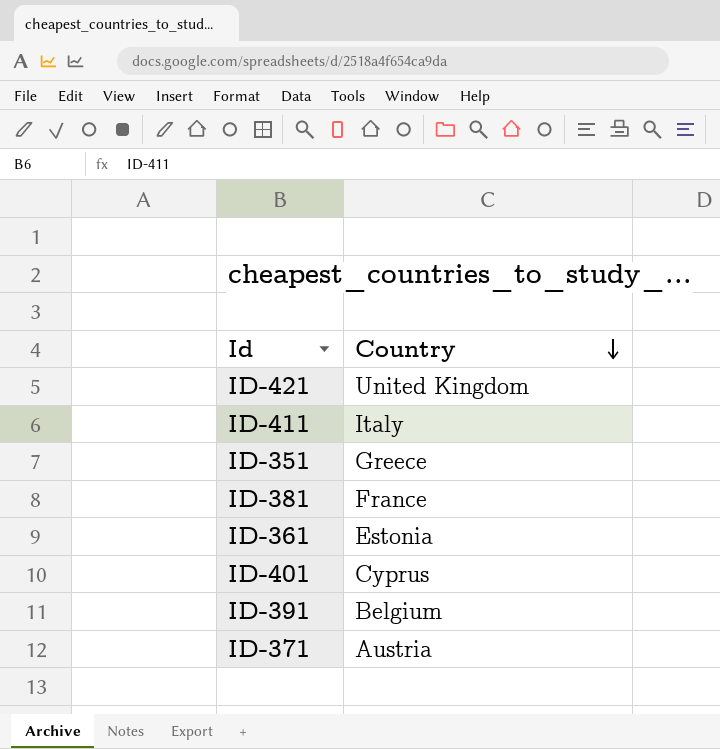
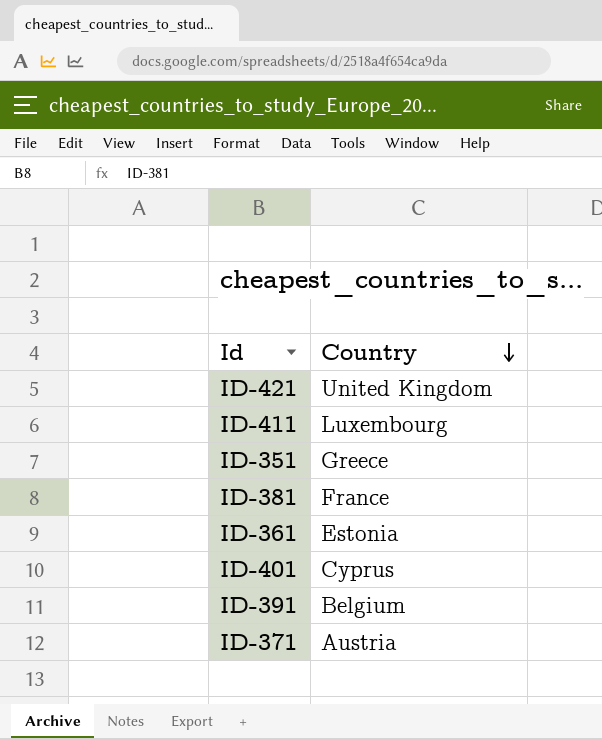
ID-411 | Country: Italy -> Luxembourg

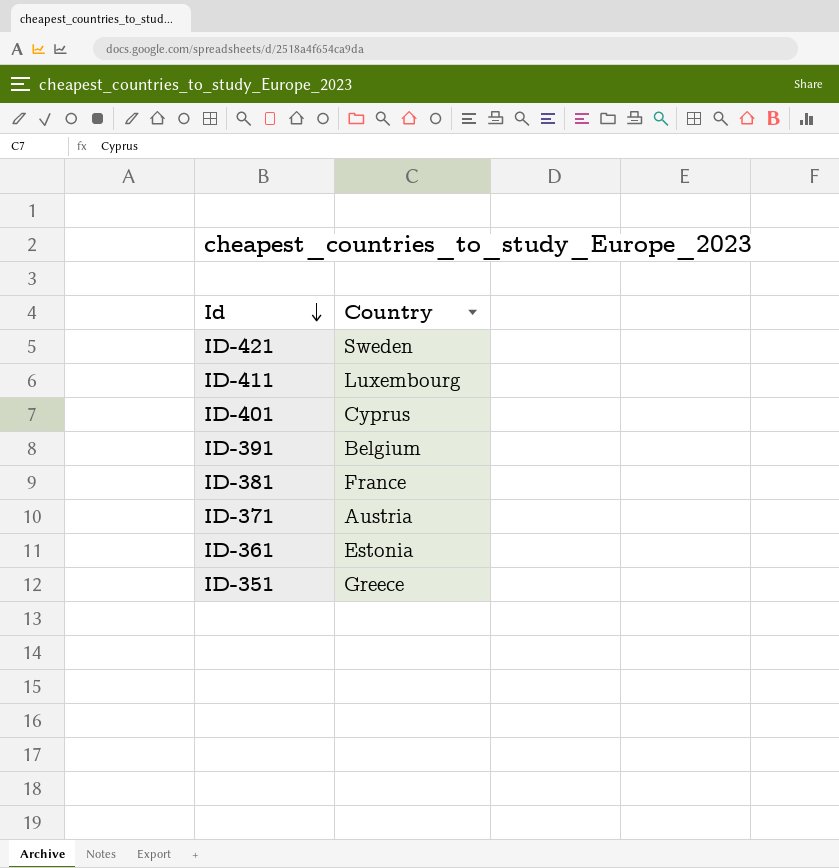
row order: Country descending -> Id descending
ID-421 | Country: United Kingdom -> Sweden

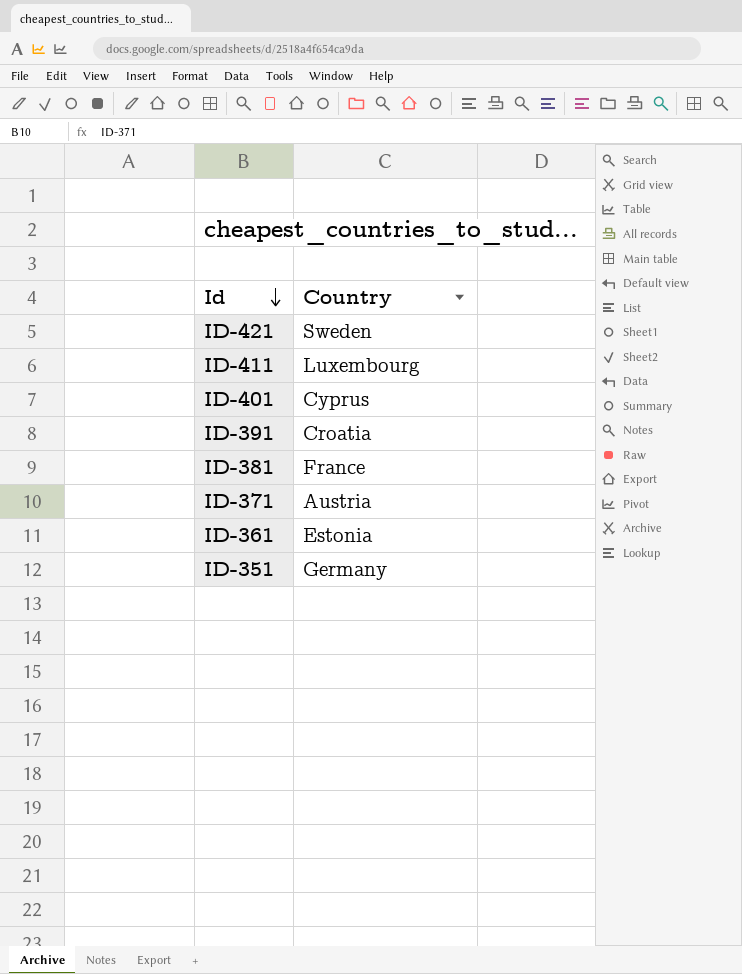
ID-391 | Country: Belgium -> Croatia
ID-351 | Country: Greece -> Germany

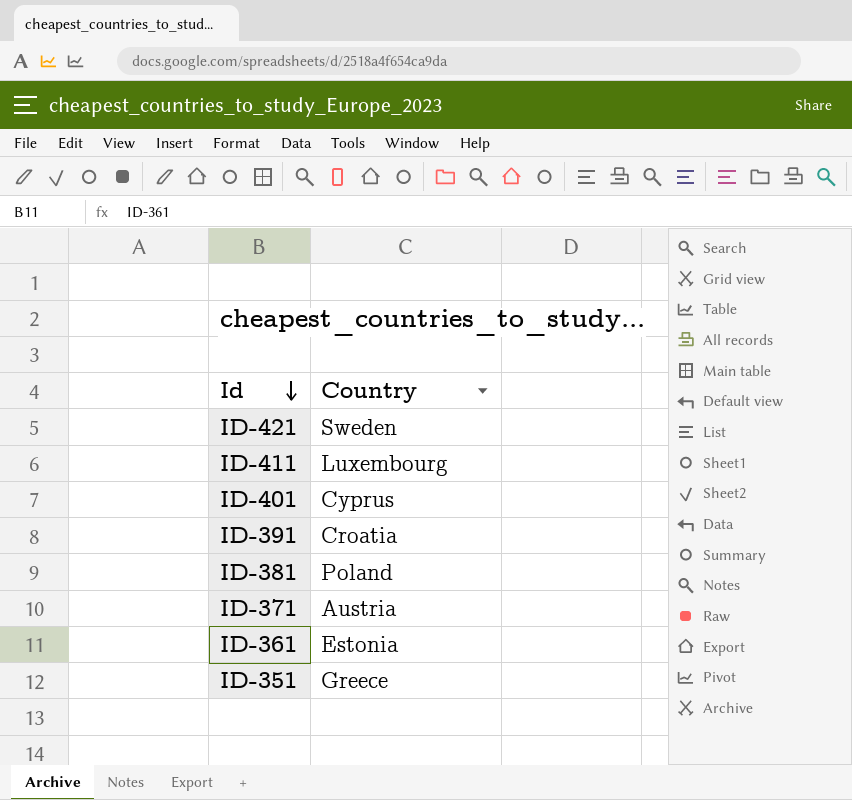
ID-381 | Country: France -> Poland
ID-351 | Country: Germany -> Greece

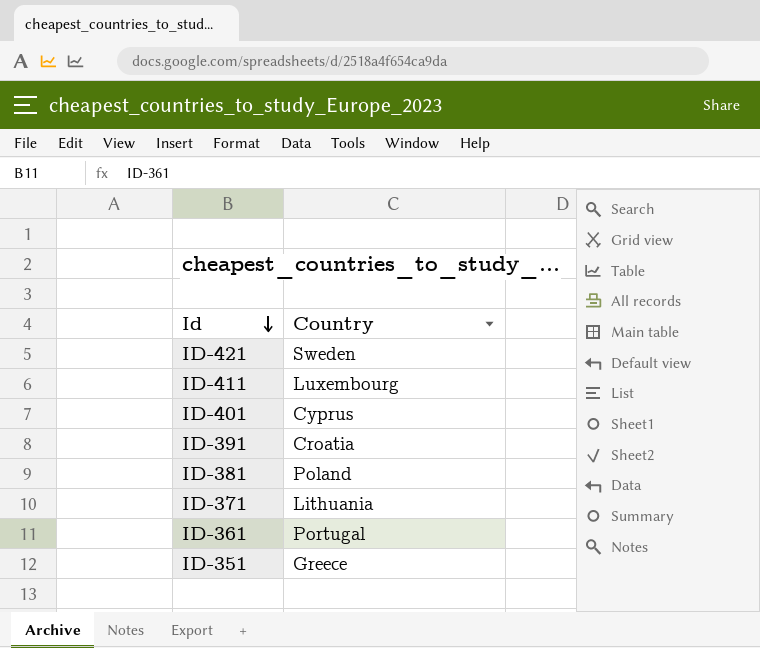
ID-371 | Country: Austria -> Lithuania
ID-361 | Country: Estonia -> Portugal

